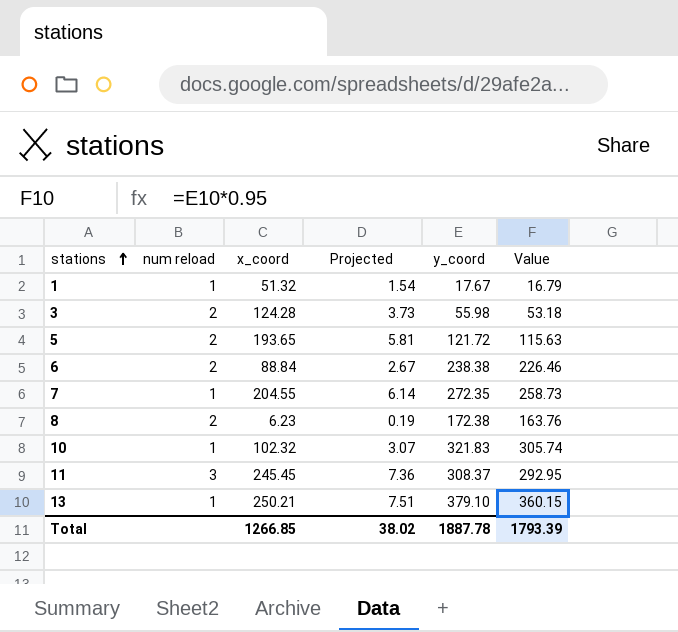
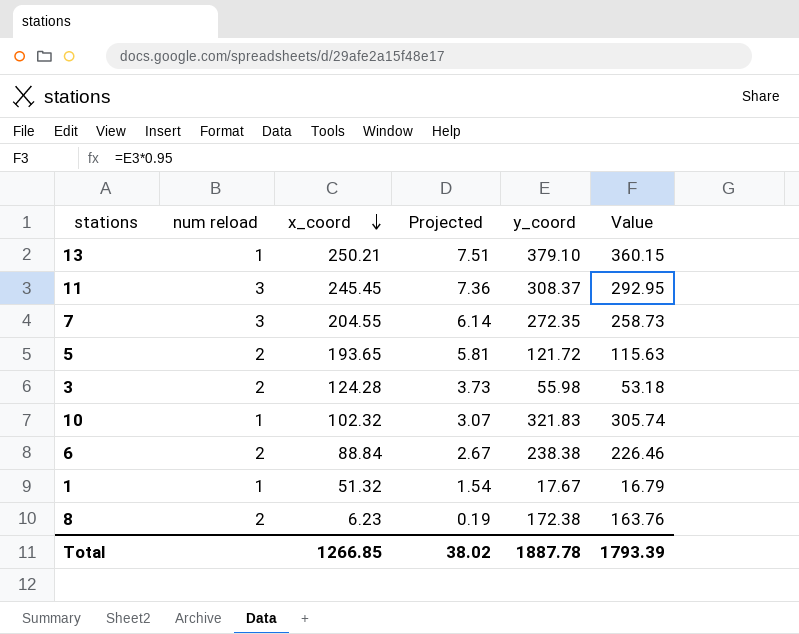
row order: stations ascending -> x_coord descending
7 | num reload: 1 -> 3

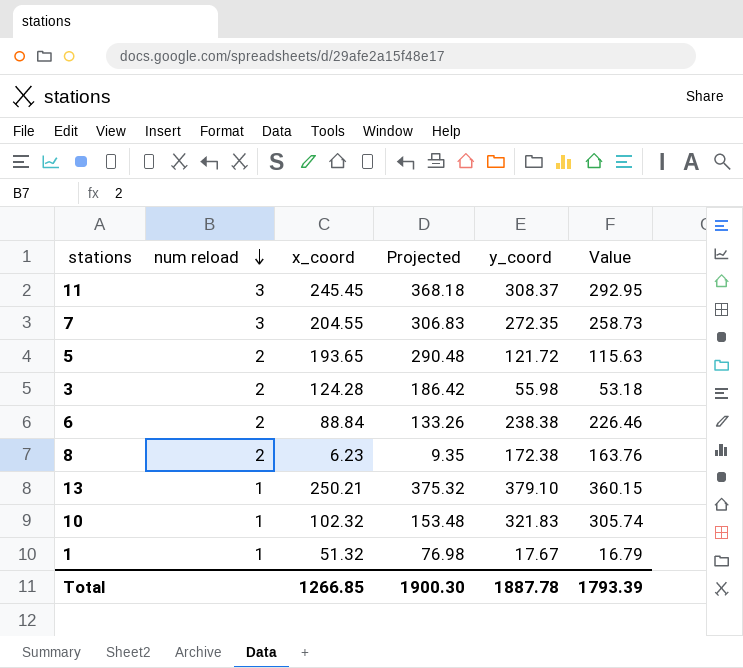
row order: x_coord descending -> num reload descending
column Projected | formula: [x_coord] * 0.03 -> [x_coord] * 1.5
Total | Projected: 38.02 -> 1900.30

